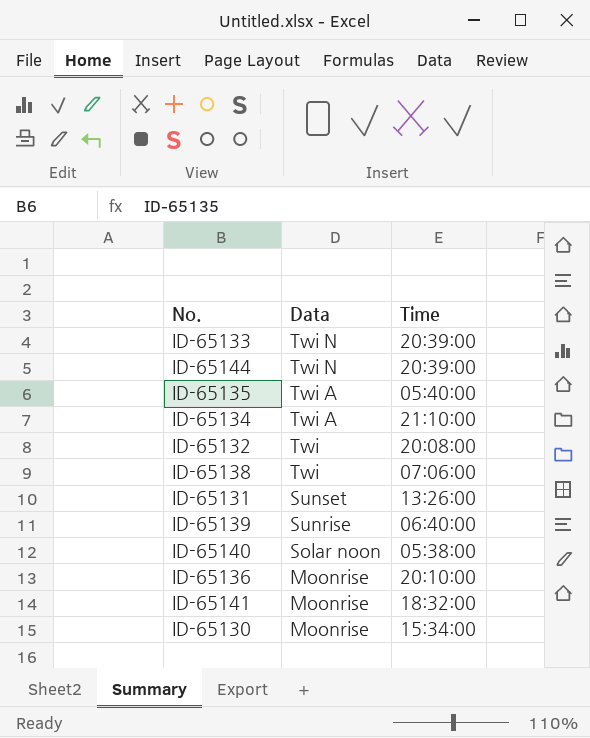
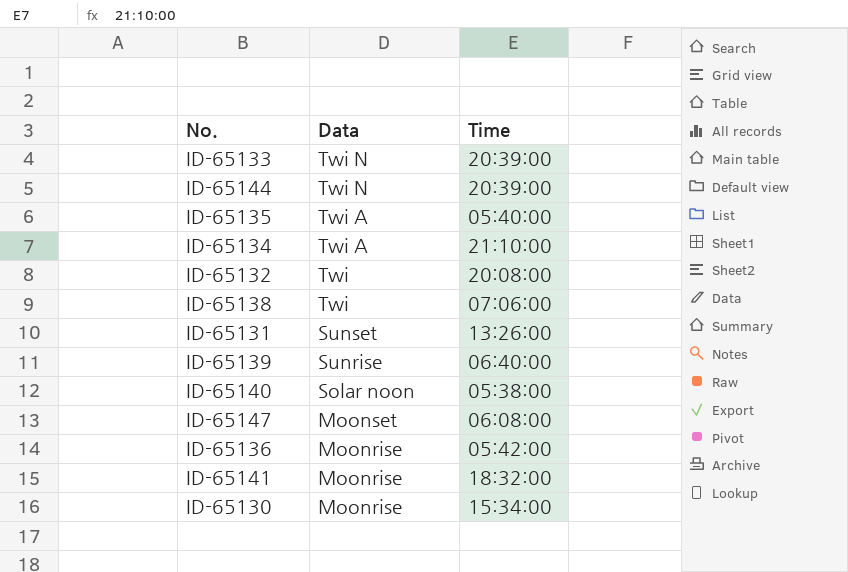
row ID-65147: none -> Moonset | 06:08:00
ID-65136 | Time: 20:10:00 -> 05:42:00

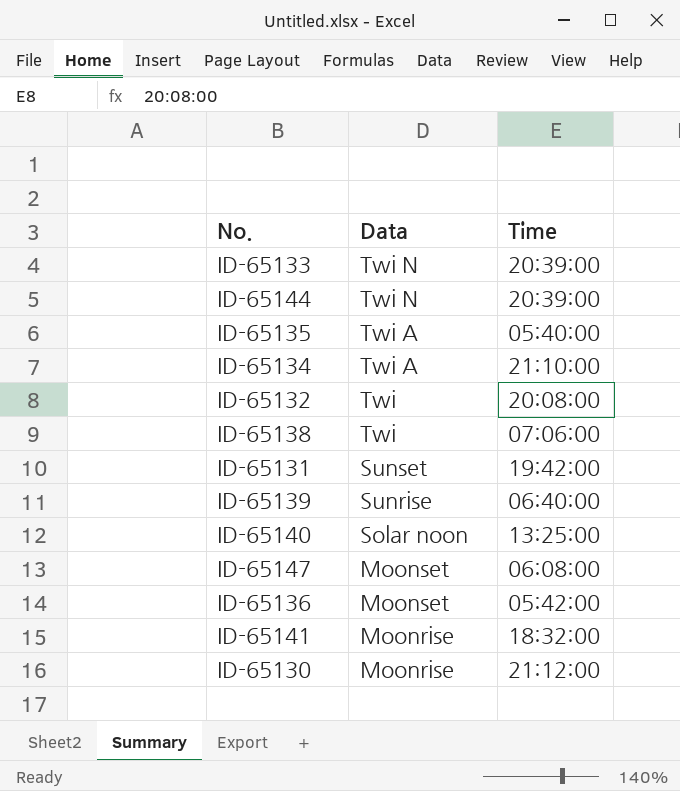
ID-65131 | Time: 13:26:00 -> 19:42:00
ID-65140 | Time: 05:38:00 -> 13:25:00
ID-65136 | Data: Moonrise -> Moonset
ID-65130 | Time: 15:34:00 -> 21:12:00

